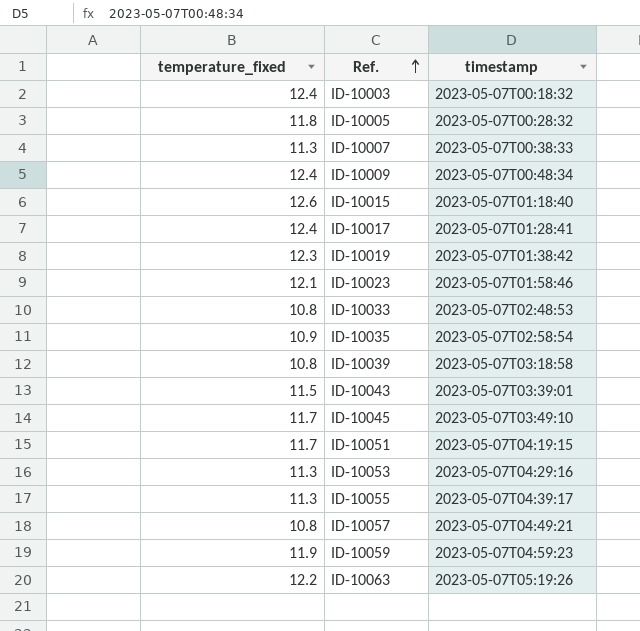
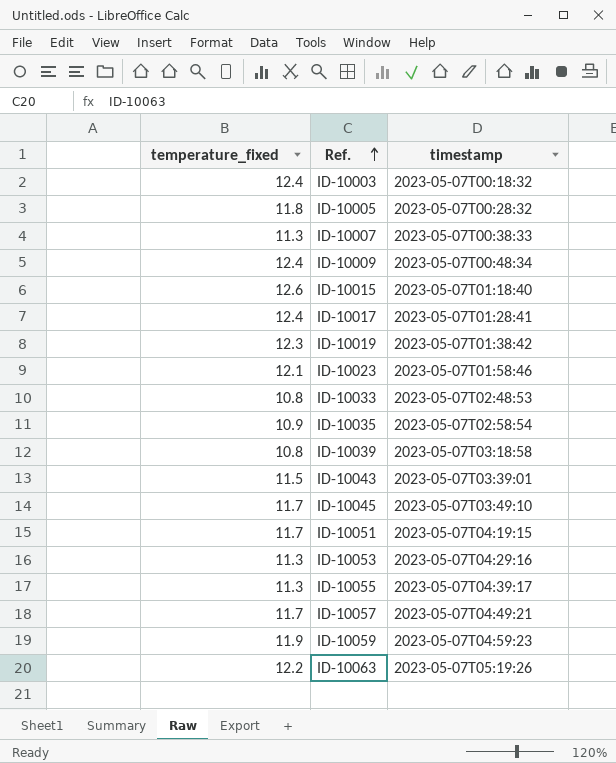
ID-10057 | temperature_fixed: 10.8 -> 11.7

